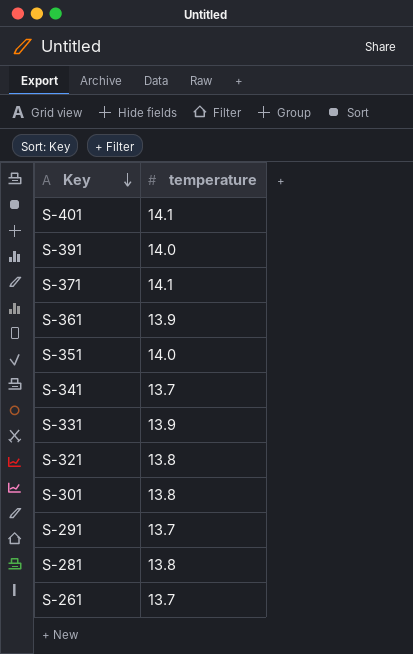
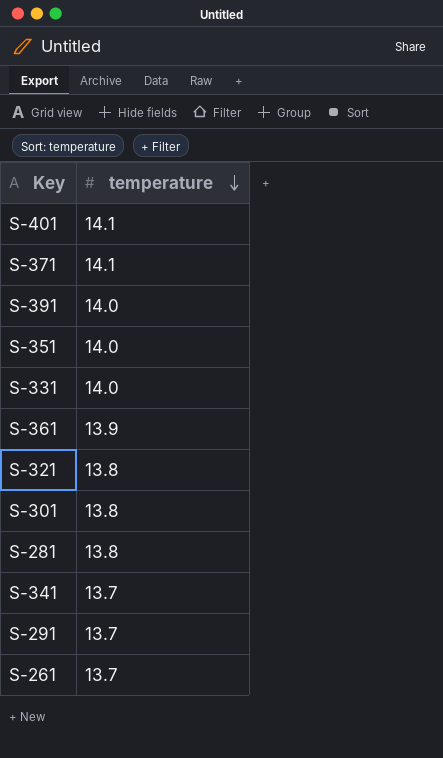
row order: Key descending -> temperature descending
S-331 | temperature: 13.9 -> 14.0

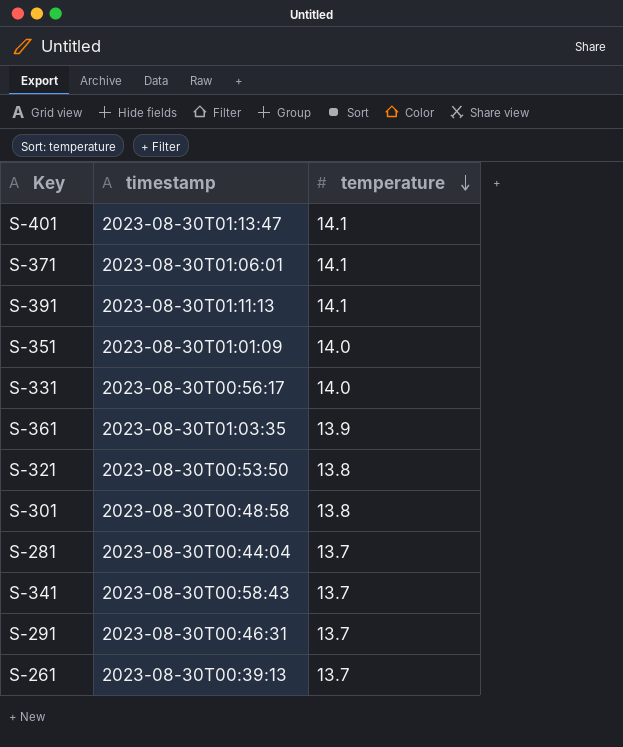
column timestamp | position: none -> 2
S-391 | temperature: 14.0 -> 14.1
S-281 | temperature: 13.8 -> 13.7

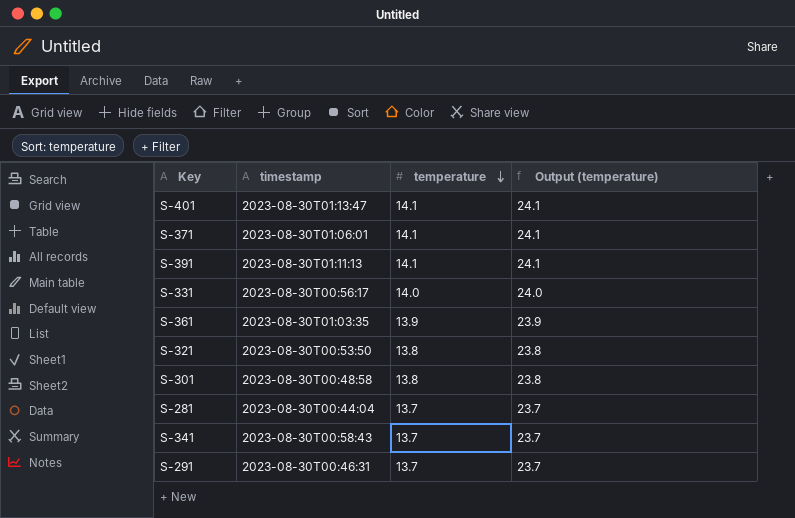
column Output (temperature) | formula: none -> [temperature] + 10
row S-351: 2023-08-30T01:01:09 | 14.0 -> none
row S-261: 2023-08-30T00:39:13 | 13.7 -> none

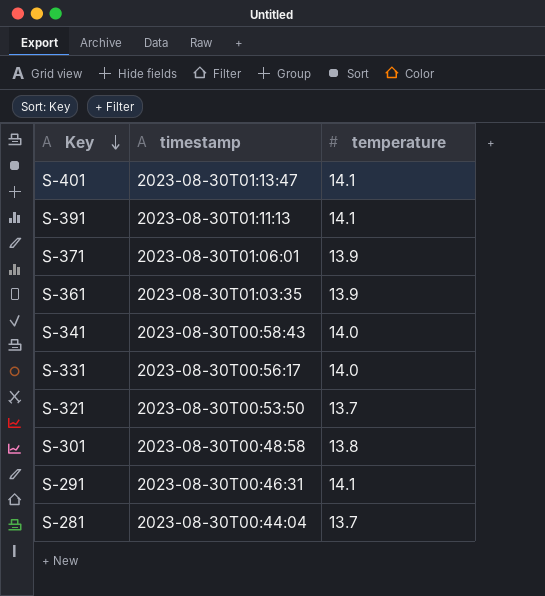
row order: temperature descending -> Key descending
column Output (temperature) | formula: [temperature] + 10 -> none
S-371 | temperature: 14.1 -> 13.9
S-341 | temperature: 13.7 -> 14.0
S-321 | temperature: 13.8 -> 13.7
S-291 | temperature: 13.7 -> 14.1

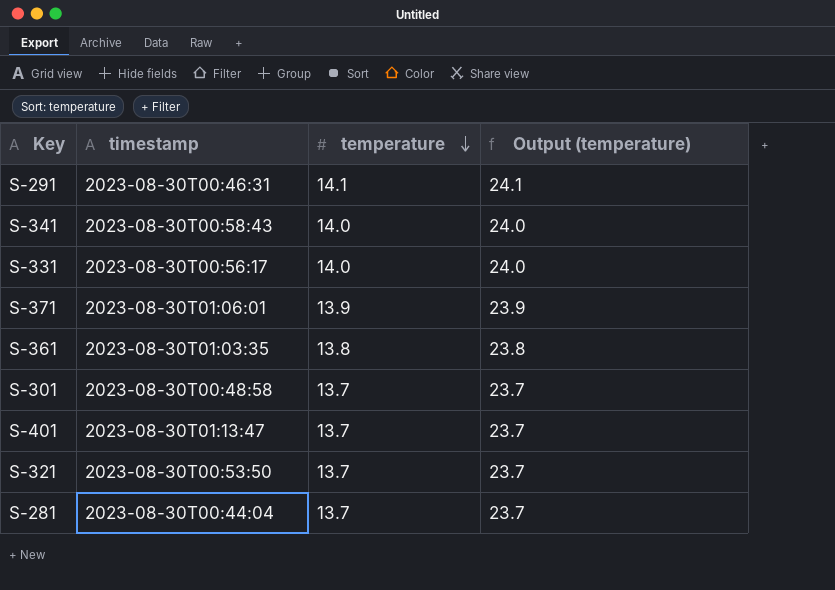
row order: Key descending -> temperature descending
column Output (temperature) | formula: none -> [temperature] + 10
row S-391: 2023-08-30T01:11:13 | 14.1 -> none
S-361 | temperature: 13.9 -> 13.8
S-301 | temperature: 13.8 -> 13.7
S-401 | temperature: 14.1 -> 13.7

